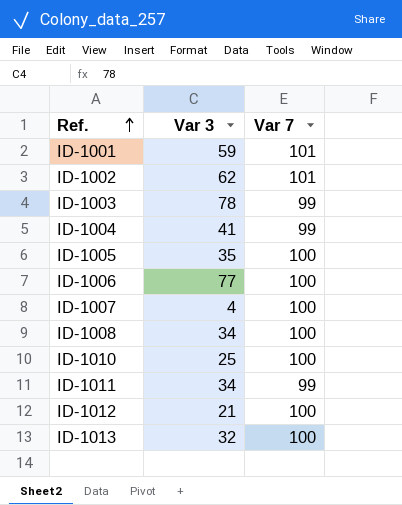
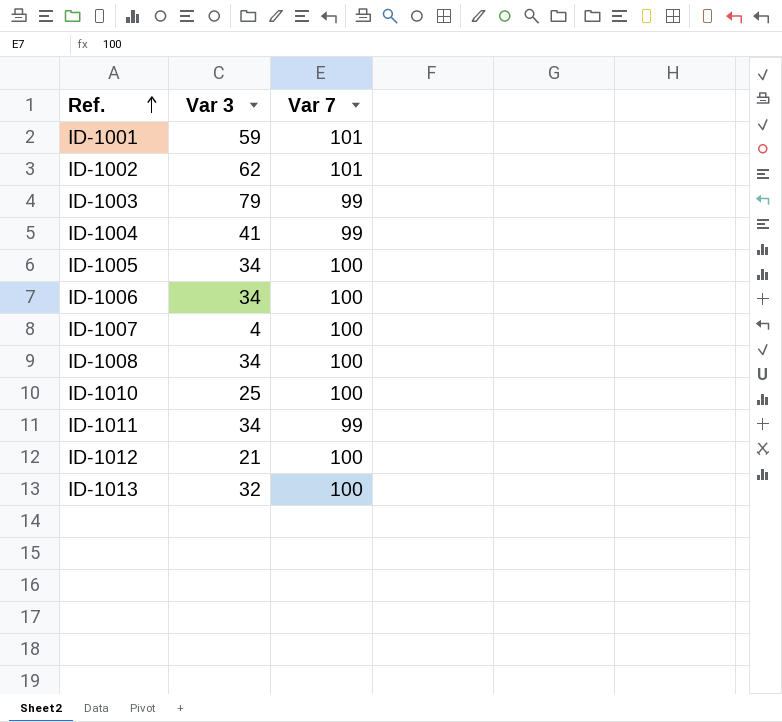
ID-1003 | Var 3: 78 -> 79
ID-1005 | Var 3: 35 -> 34
ID-1006 | Var 3: 77 -> 34

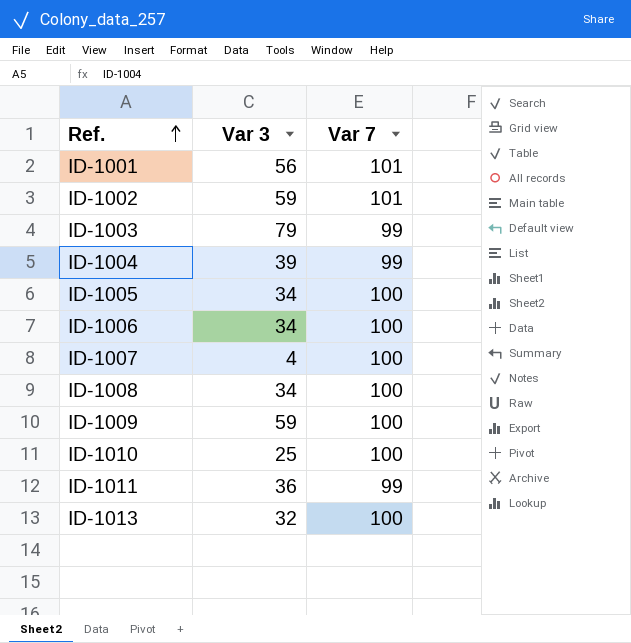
row ID-1012: 21 | 100 -> none
ID-1001 | Var 3: 59 -> 56
ID-1002 | Var 3: 62 -> 59
ID-1004 | Var 3: 41 -> 39
row ID-1009: none -> 59 | 100
ID-1011 | Var 3: 34 -> 36

